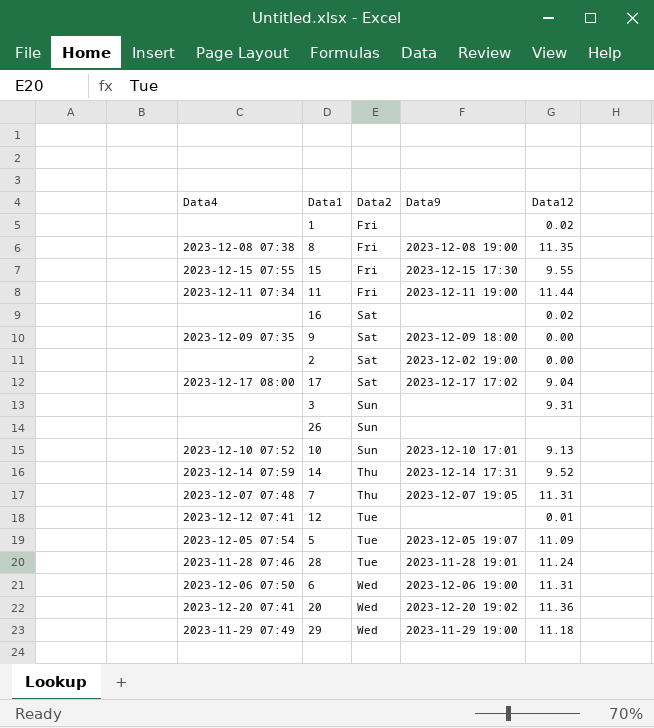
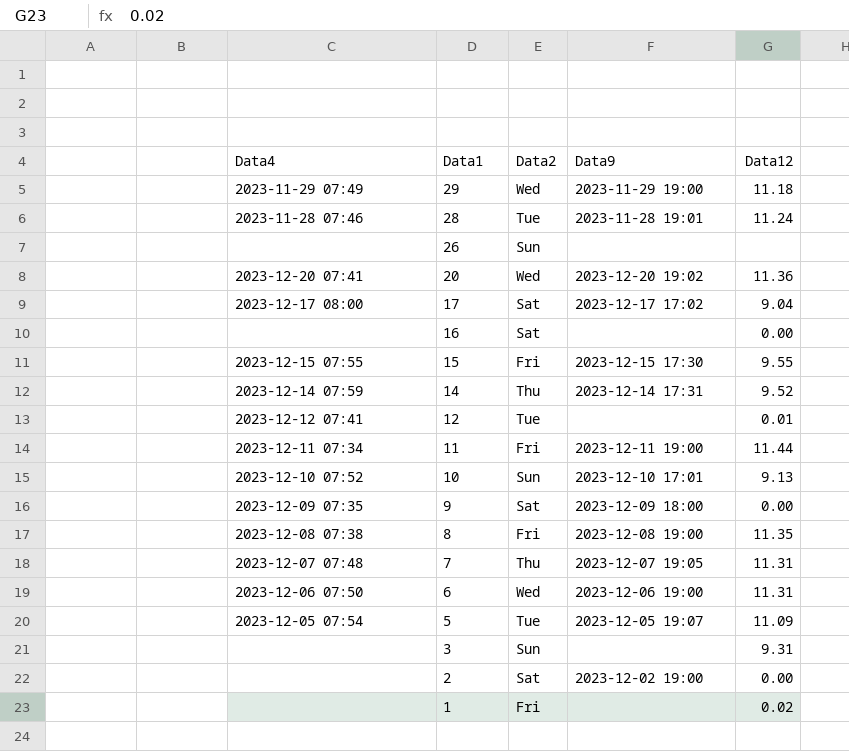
row order: Data2 ascending -> Data1 descending
16 | Data12: 0.02 -> 0.00

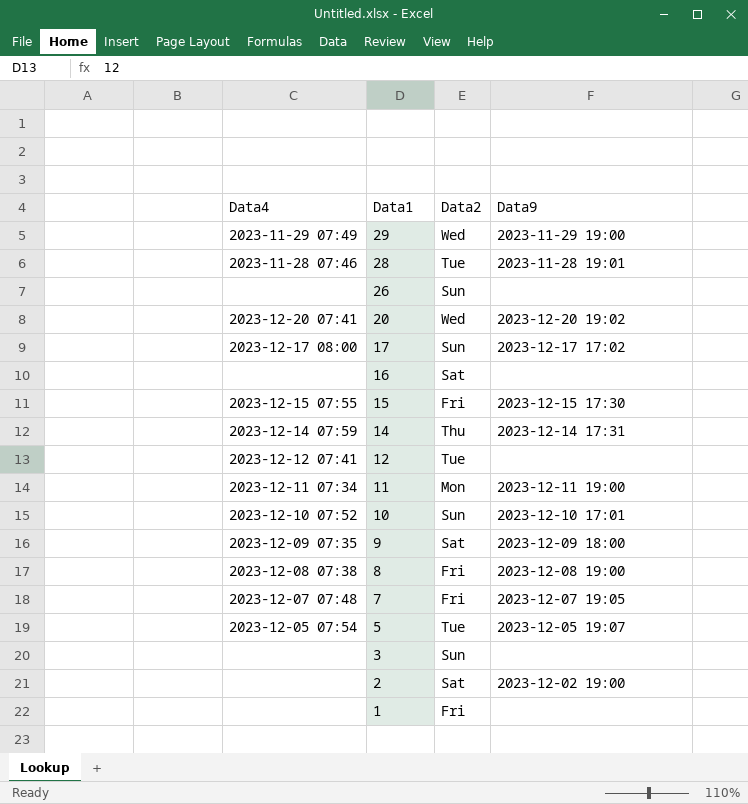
column Data12 | position: 5 -> none
row 6: 2023-12-06 07:50 | Wed | 2023-12-06 19:00 | 11.31 -> none
17 | Data2: Sat -> Sun
11 | Data2: Fri -> Mon
7 | Data2: Thu -> Fri

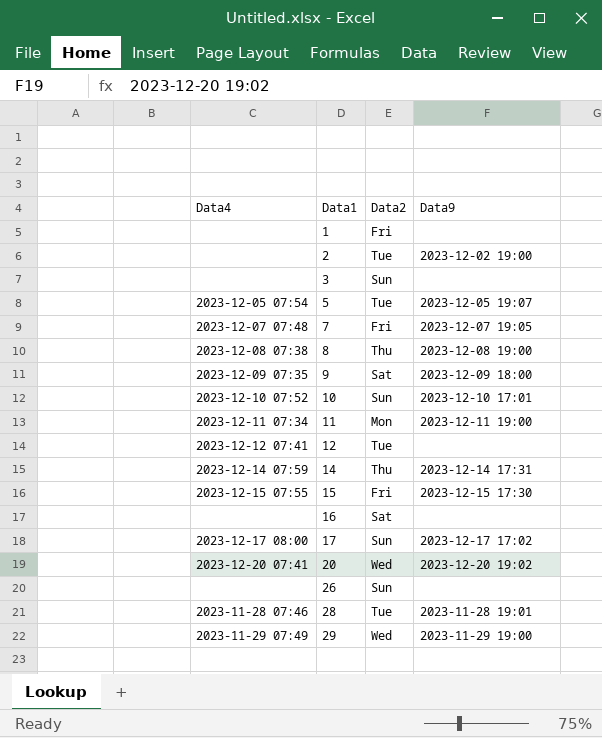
row order: Data1 descending -> Data1 ascending
2 | Data2: Sat -> Tue
8 | Data2: Fri -> Thu

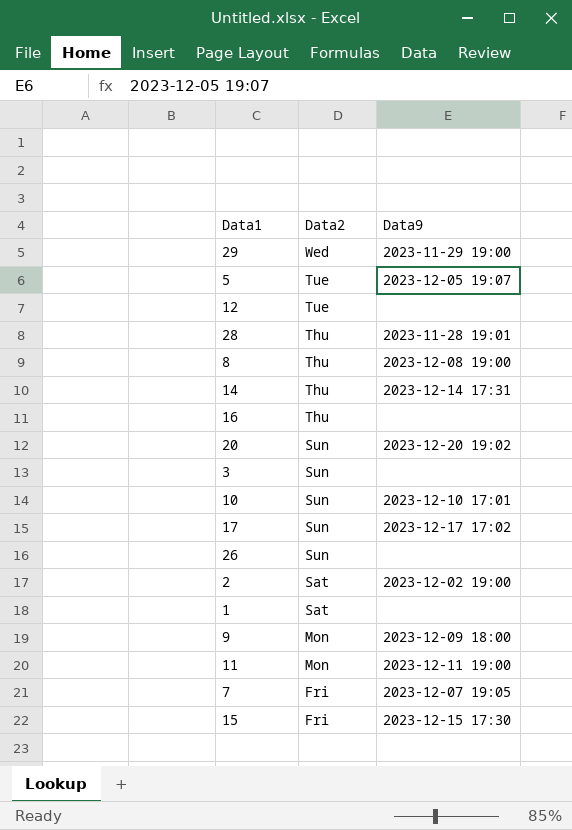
row order: Data1 ascending -> Data2 descending
column Data4 | position: 1 -> none
28 | Data2: Tue -> Thu
16 | Data2: Sat -> Thu
20 | Data2: Wed -> Sun
2 | Data2: Tue -> Sat
1 | Data2: Fri -> Sat
9 | Data2: Sat -> Mon

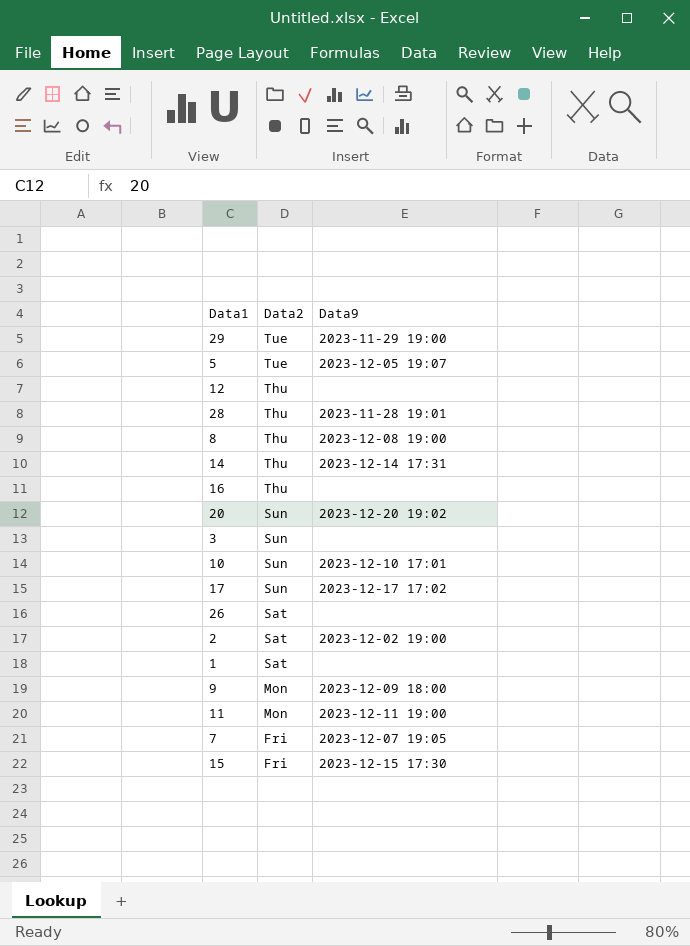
29 | Data2: Wed -> Tue
12 | Data2: Tue -> Thu
26 | Data2: Sun -> Sat

